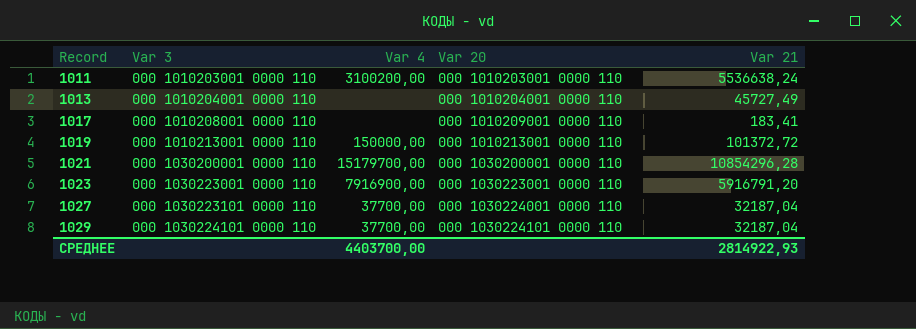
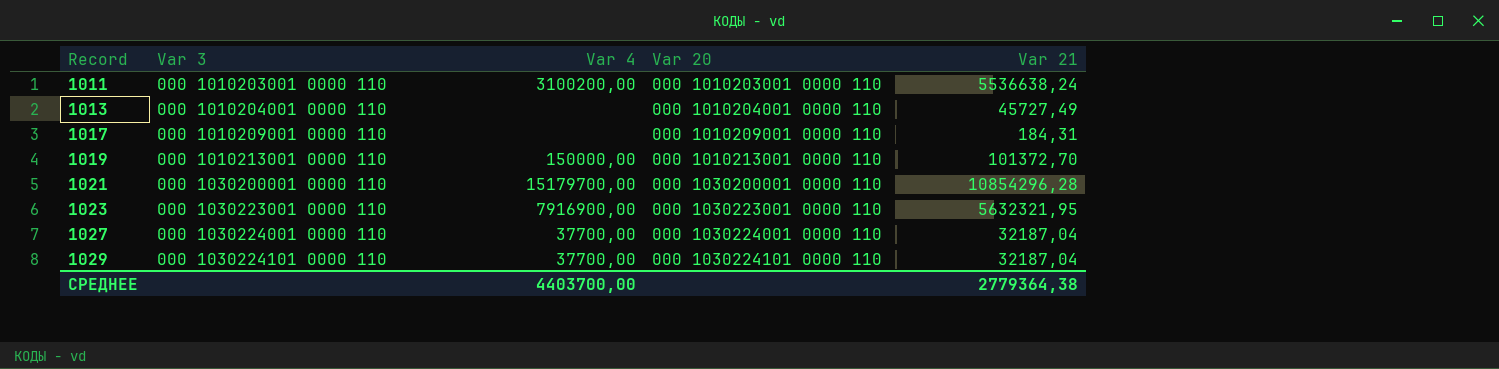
1017 | Var 3: 000 1010208001 0000 110 -> 000 1010209001 0000 110
1017 | Var 21: 183,41 -> 184,31
1019 | Var 21: 101372,72 -> 101372,70
1023 | Var 21: 5916791,20 -> 5632321,95
1027 | Var 3: 000 1030223101 0000 110 -> 000 1030224001 0000 110
СРЕДНЕЕ | Var 21: 2814922,93 -> 2779364,38

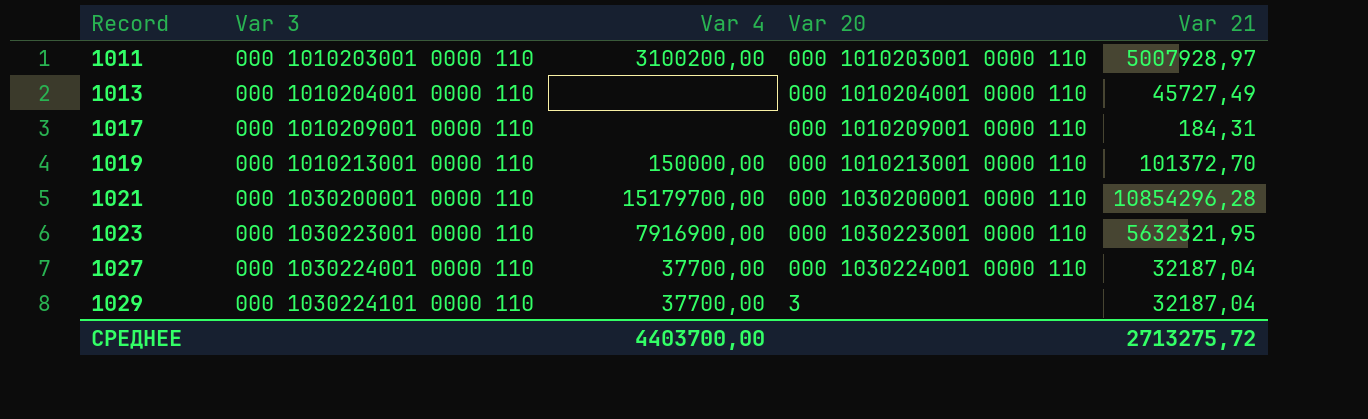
1011 | Var 21: 5536638,24 -> 5007928,97
1029 | Var 20: 000 1030224101 0000 110 -> 3
СРЕДНЕЕ | Var 21: 2779364,38 -> 2713275,72

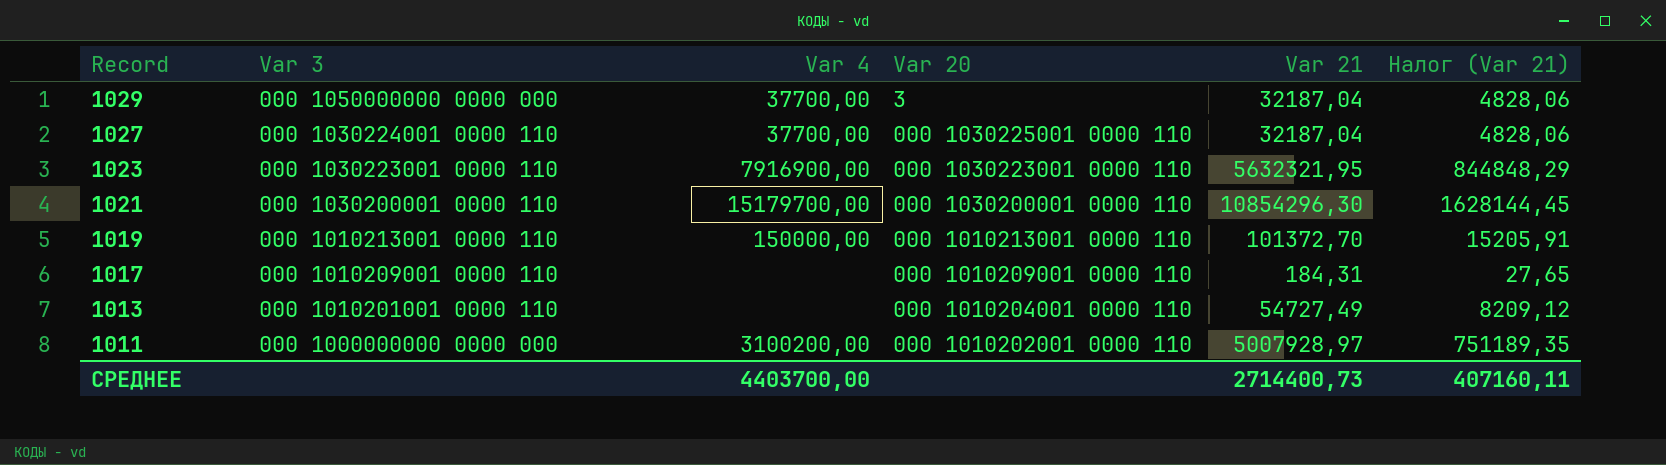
row order: Record ascending -> Record descending
column Налог (Var 21) | formula: none -> [Var 21] * 0,15
1029 | Var 3: 000 1030224101 0000 110 -> 000 1050000000 0000 000
1027 | Var 20: 000 1030224001 0000 110 -> 000 1030225001 0000 110
1021 | Var 21: 10854296,28 -> 10854296,30
1013 | Var 3: 000 1010204001 0000 110 -> 000 1010201001 0000 110
1013 | Var 21: 45727,49 -> 54727,49
1011 | Var 3: 000 1010203001 0000 110 -> 000 1000000000 0000 000
1011 | Var 20: 000 1010203001 0000 110 -> 000 1010202001 0000 110
СРЕДНЕЕ | Var 21: 2713275,72 -> 2714400,73

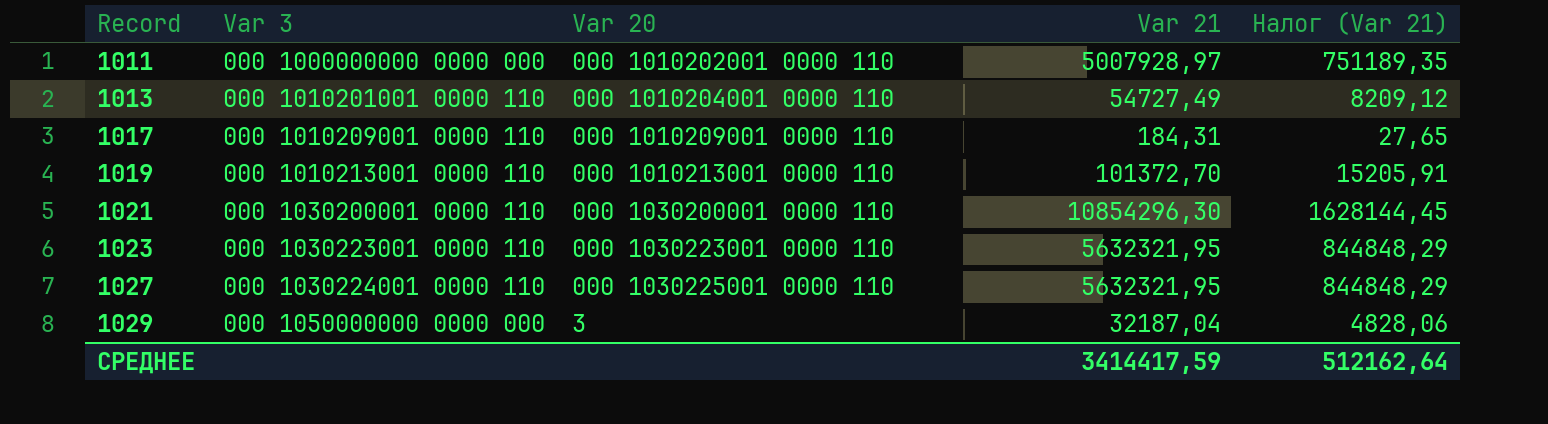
row order: Record descending -> Record ascending
column Var 4 | position: 3 -> none
1027 | Var 21: 32187,04 -> 5632321,95
1027 | Налог (Var 21): 4828,06 -> 844848,29
СРЕДНЕЕ | Var 21: 2714400,73 -> 3414417,59
СРЕДНЕЕ | Налог (Var 21): 407160,11 -> 512162,64

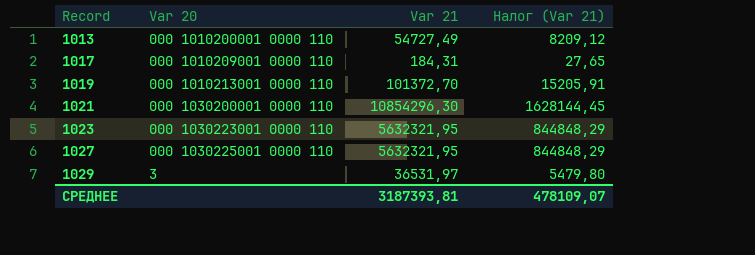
column Var 3 | position: 2 -> none
row 1011: 000 1000000000 0000 000 | 000 1010202001 0000 110 | 5007928,97 | 751189,35 -> none
1013 | Var 20: 000 1010204001 0000 110 -> 000 1010200001 0000 110
1029 | Var 21: 32187,04 -> 36531,97
1029 | Налог (Var 21): 4828,06 -> 5479,80
СРЕДНЕЕ | Var 21: 3414417,59 -> 3187393,81
СРЕДНЕЕ | Налог (Var 21): 512162,64 -> 478109,07

